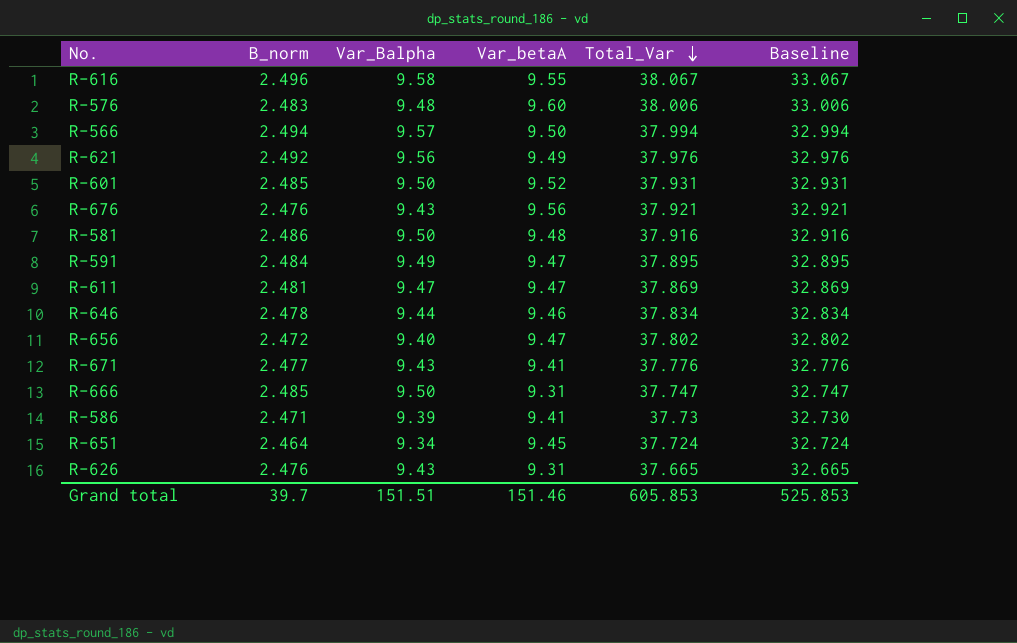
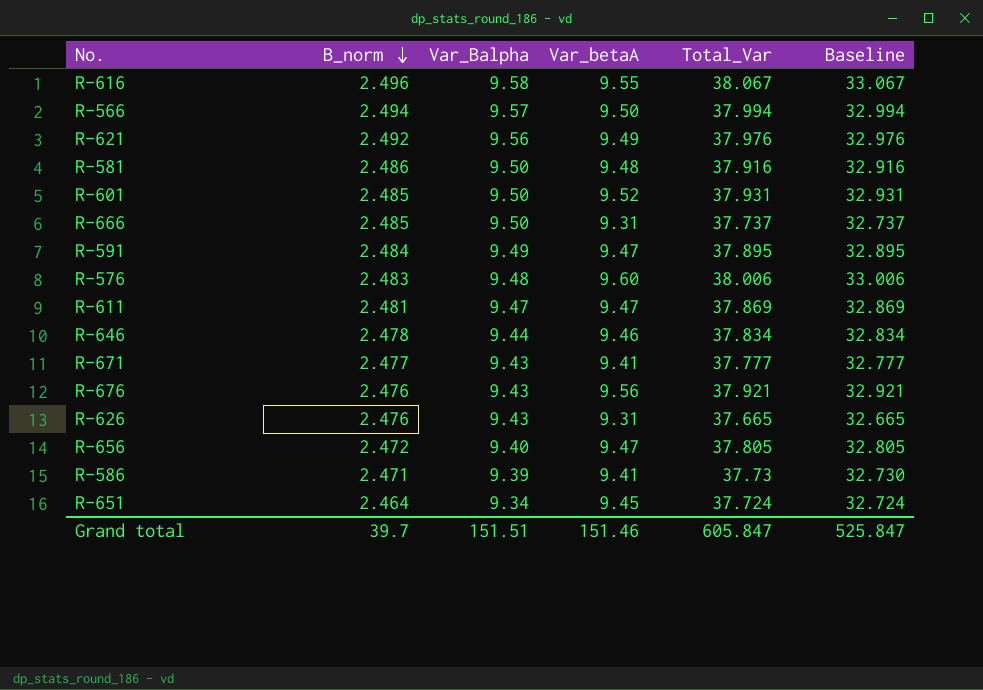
row order: Total_Var descending -> B_norm descending
R-666 | Total_Var: 37.747 -> 37.737
R-666 | Baseline: 32.747 -> 32.737
R-671 | Total_Var: 37.776 -> 37.777
R-671 | Baseline: 32.776 -> 32.777
R-656 | Total_Var: 37.802 -> 37.805
R-656 | Baseline: 32.802 -> 32.805
Grand total | Total_Var: 605.853 -> 605.847
Grand total | Baseline: 525.853 -> 525.847

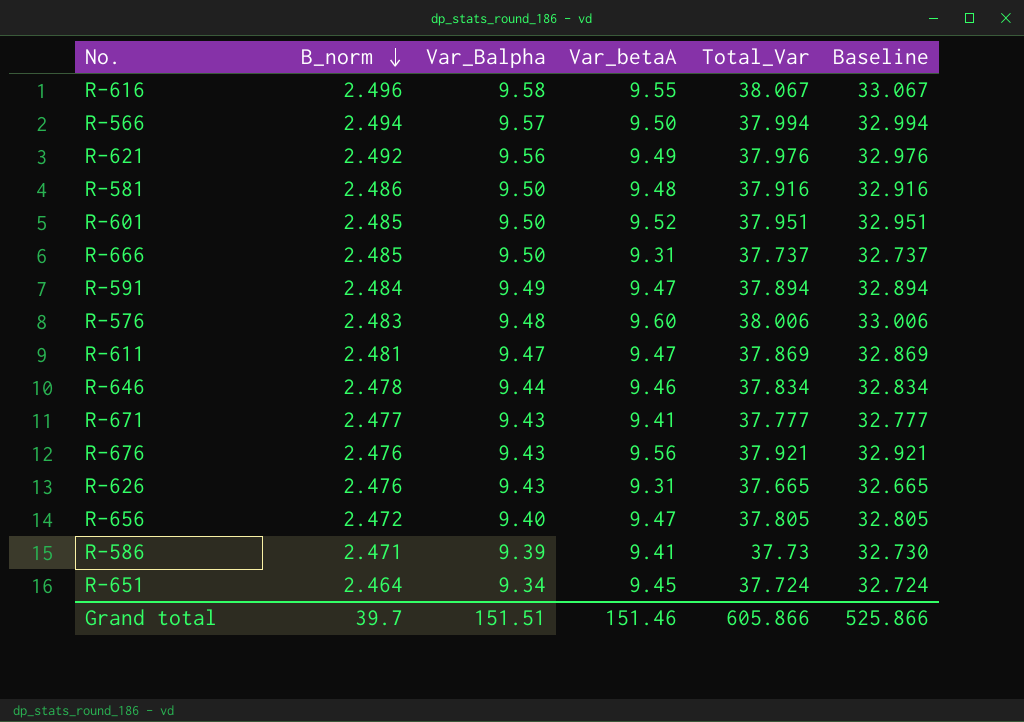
R-601 | Total_Var: 37.931 -> 37.951
R-601 | Baseline: 32.931 -> 32.951
R-591 | Total_Var: 37.895 -> 37.894
R-591 | Baseline: 32.895 -> 32.894
Grand total | Total_Var: 605.847 -> 605.866
Grand total | Baseline: 525.847 -> 525.866

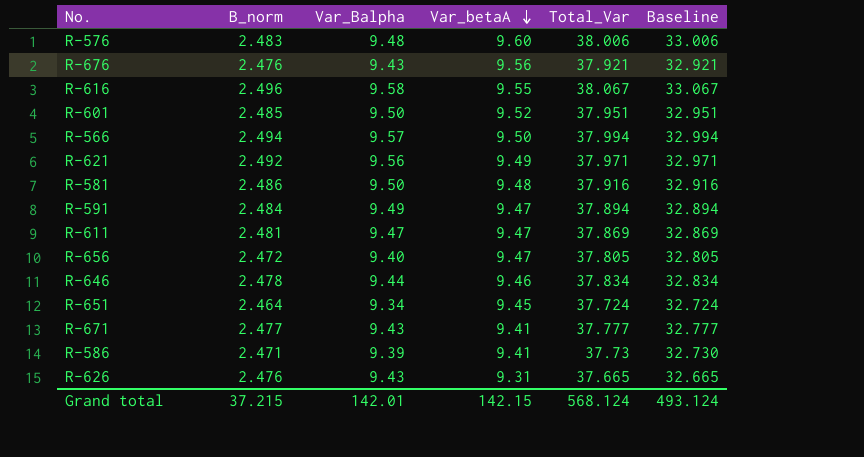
row order: B_norm descending -> Var_betaA descending
row R-666: 2.485 | 9.50 | 9.31 | 37.737 | 32.737 -> none
R-621 | Total_Var: 37.976 -> 37.971
R-621 | Baseline: 32.976 -> 32.971
Grand total | B_norm: 39.7 -> 37.215
Grand total | Var_Balpha: 151.51 -> 142.01
Grand total | Var_betaA: 151.46 -> 142.15
Grand total | Total_Var: 605.866 -> 568.124
Grand total | Baseline: 525.866 -> 493.124

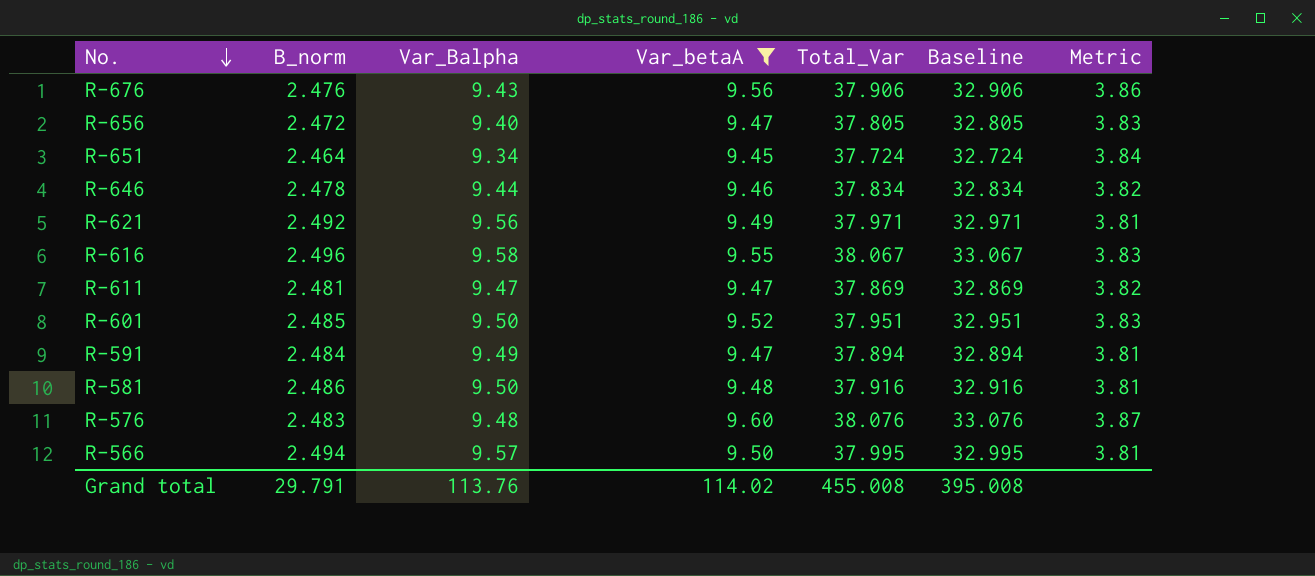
filter: none -> Var_betaA >= 9.45
row order: Var_betaA descending -> No. descending
column Metric | formula: none -> [Var_betaA] / [B_norm]
R-676 | Total_Var: 37.921 -> 37.906
R-676 | Baseline: 32.921 -> 32.906
R-576 | Total_Var: 38.006 -> 38.076
R-576 | Baseline: 33.006 -> 33.076
R-566 | Total_Var: 37.994 -> 37.995
R-566 | Baseline: 32.994 -> 32.995
Grand total | B_norm: 37.215 -> 29.791
Grand total | Var_Balpha: 142.01 -> 113.76
Grand total | Var_betaA: 142.15 -> 114.02
Grand total | Total_Var: 568.124 -> 455.008
Grand total | Baseline: 493.124 -> 395.008

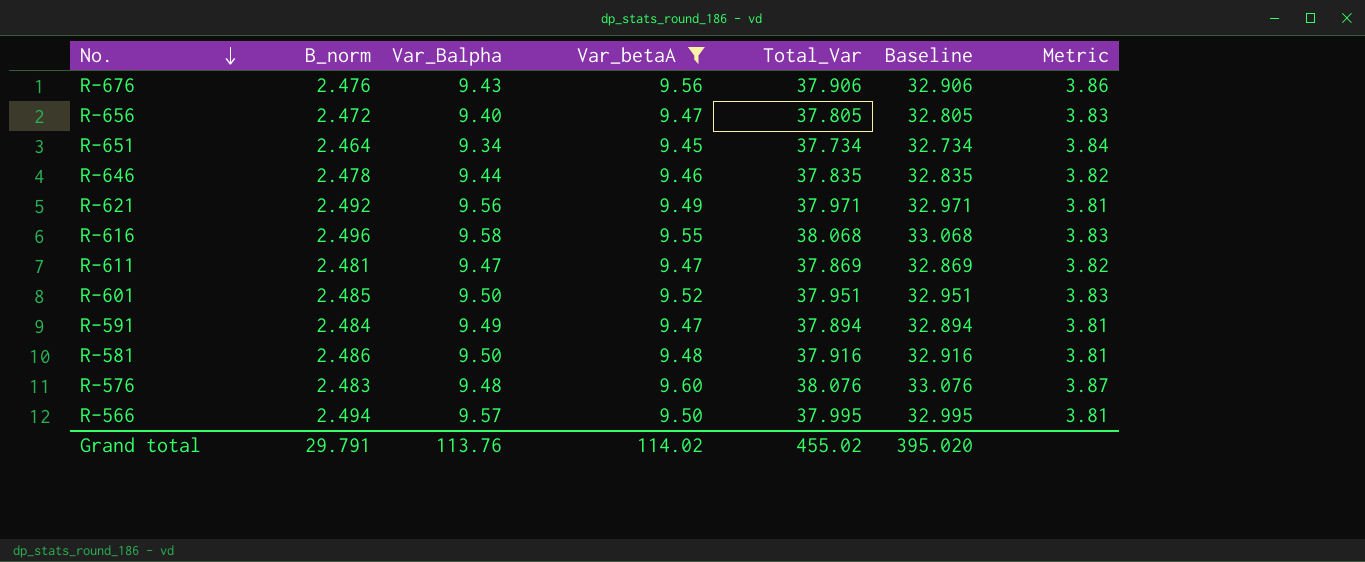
R-651 | Total_Var: 37.724 -> 37.734
R-651 | Baseline: 32.724 -> 32.734
R-646 | Total_Var: 37.834 -> 37.835
R-646 | Baseline: 32.834 -> 32.835
R-616 | Total_Var: 38.067 -> 38.068
R-616 | Baseline: 33.067 -> 33.068
Grand total | Total_Var: 455.008 -> 455.02
Grand total | Baseline: 395.008 -> 395.020

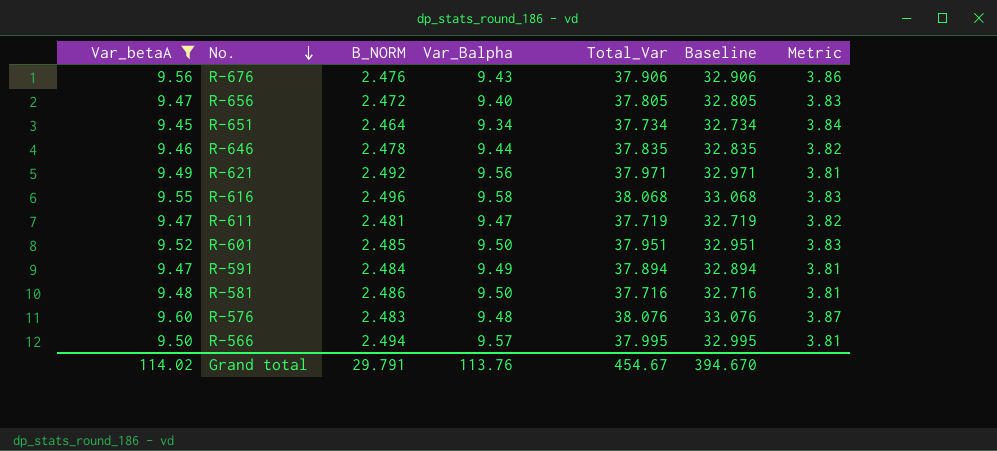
column Var_betaA | position: 4 -> 1
column name: B_norm -> B_NORM
R-611 | Total_Var: 37.869 -> 37.719
R-611 | Baseline: 32.869 -> 32.719
R-581 | Total_Var: 37.916 -> 37.716
R-581 | Baseline: 32.916 -> 32.716
Grand total | Total_Var: 455.02 -> 454.67
Grand total | Baseline: 395.020 -> 394.670

